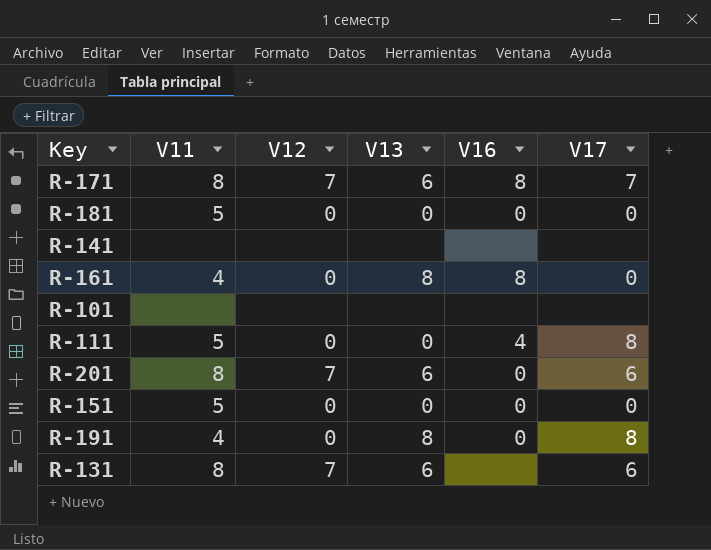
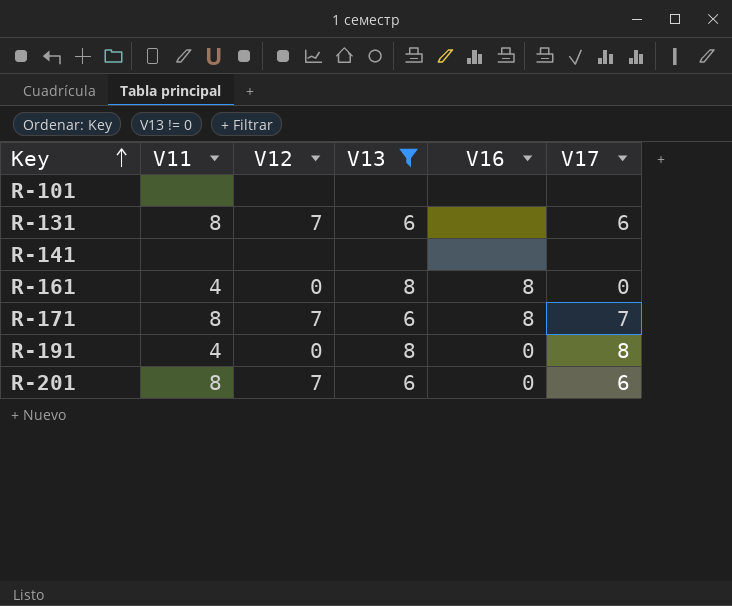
filter: none -> V13 != 0
row order: none -> Key ascending

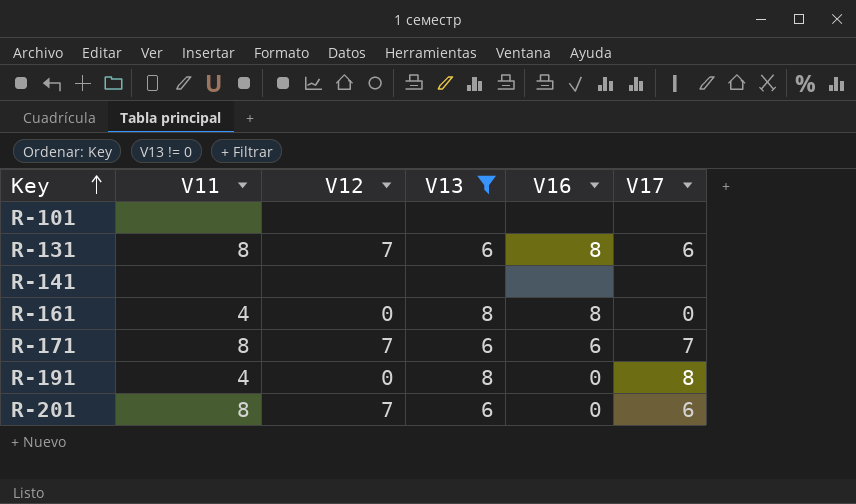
R-131 | V16: none -> 8
R-171 | V16: 8 -> 6

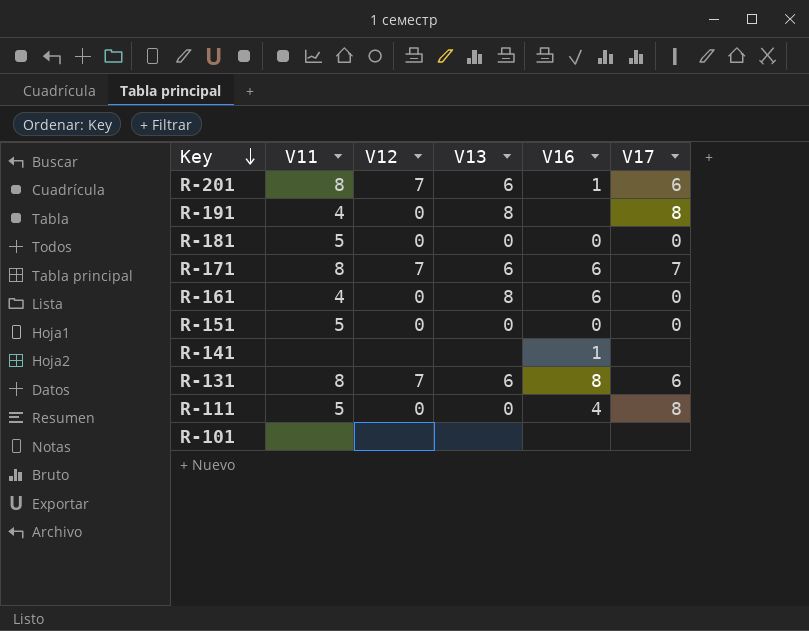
filter: V13 != 0 -> none
row order: Key ascending -> Key descending
R-201 | V16: 0 -> 1
R-191 | V16: 0 -> none
R-161 | V16: 8 -> 6
R-141 | V16: none -> 1

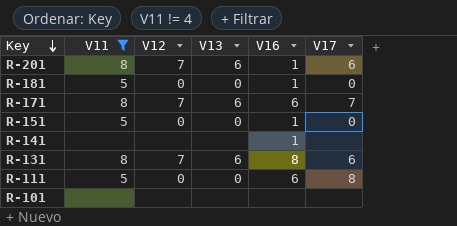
filter: none -> V11 != 4
R-181 | V16: 0 -> 1
R-151 | V16: 0 -> 1
R-111 | V16: 4 -> 6

